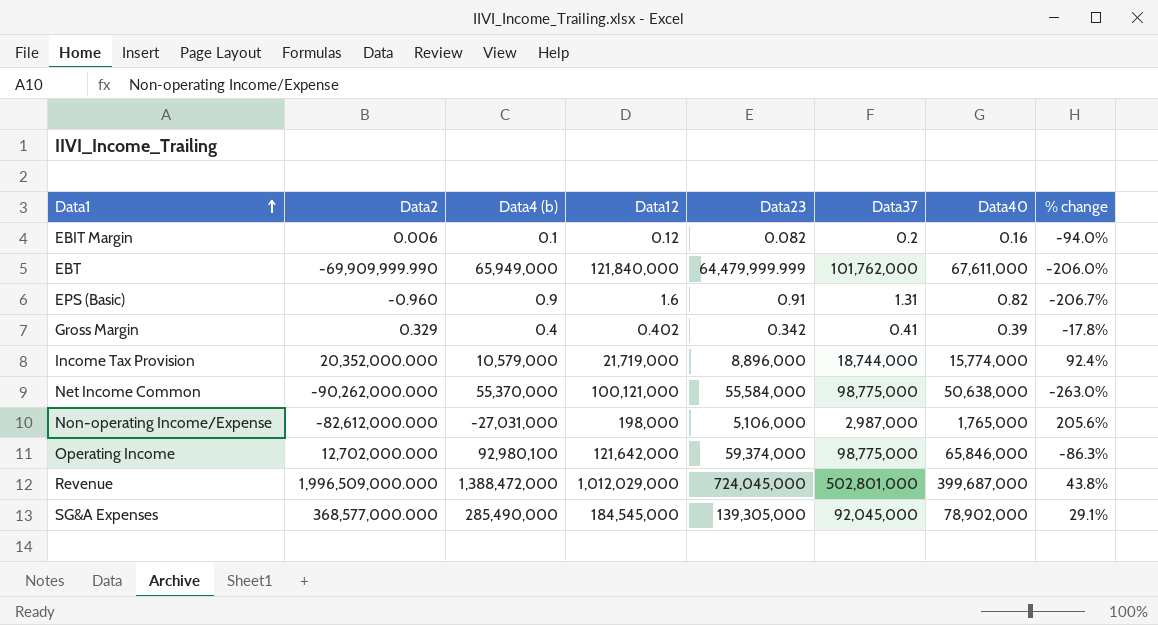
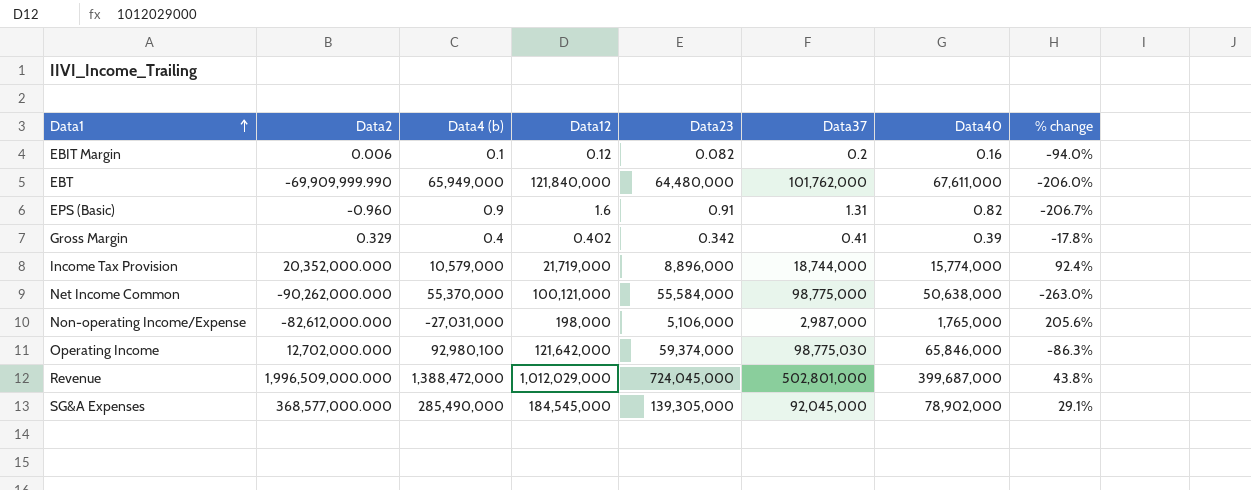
EBT | Data23: 64,479,999.999 -> 64,480,000
Operating Income | Data37: 98,775,000 -> 98,775,030

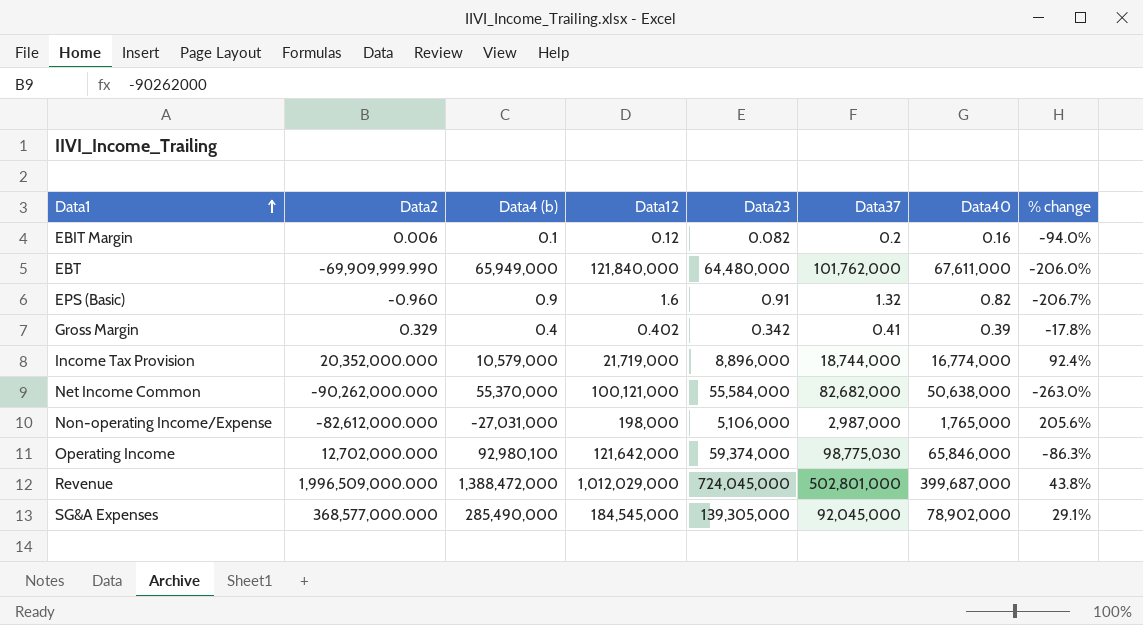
EPS (Basic) | Data37: 1.31 -> 1.32
Income Tax Provision | Data40: 15,774,000 -> 16,774,000
Net Income Common | Data37: 98,775,000 -> 82,682,000

